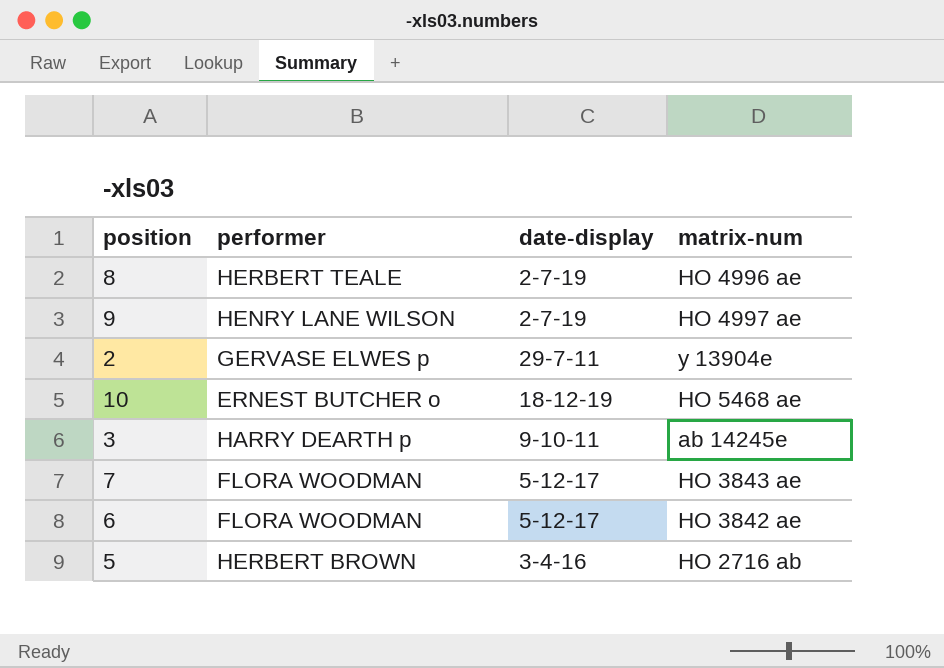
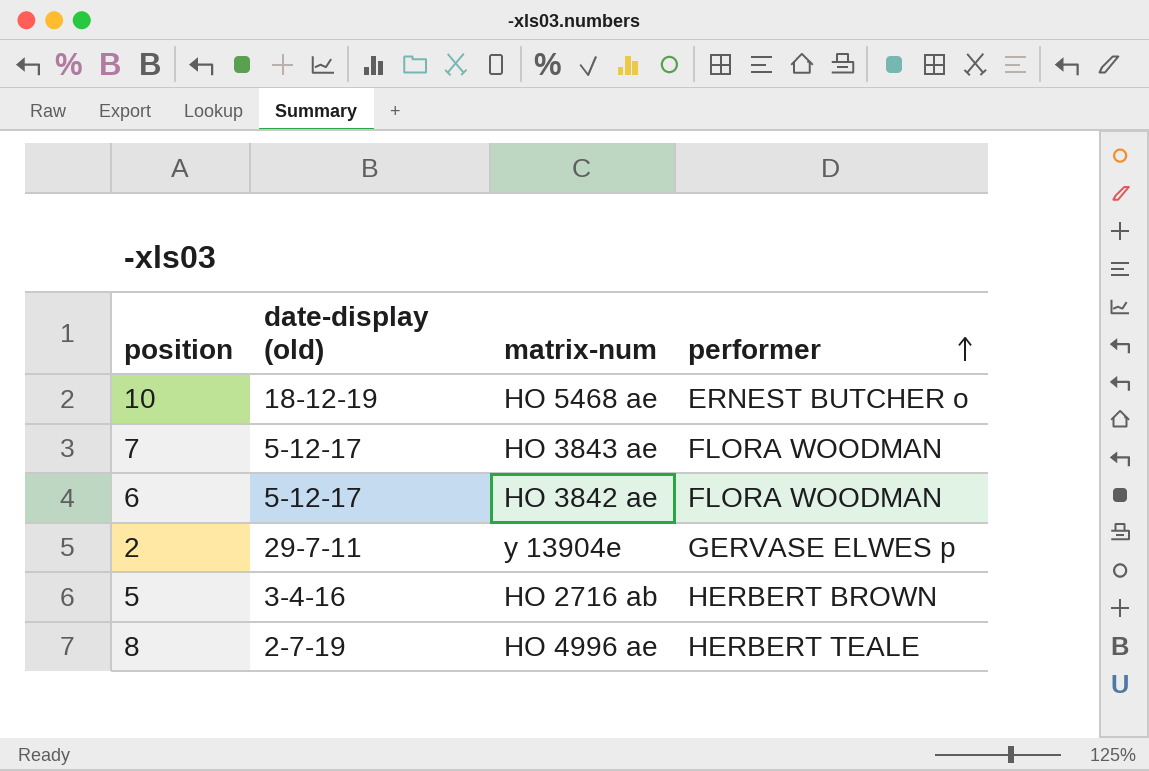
row order: none -> performer ascending
column name: date-display -> date-display (old)
column performer | position: 2 -> 4
row 9: HENRY LANE WILSON | 2-7-19 | HO 4997 ae -> none
row 3: HARRY DEARTH p | 9-10-11 | ab 14245e -> none

